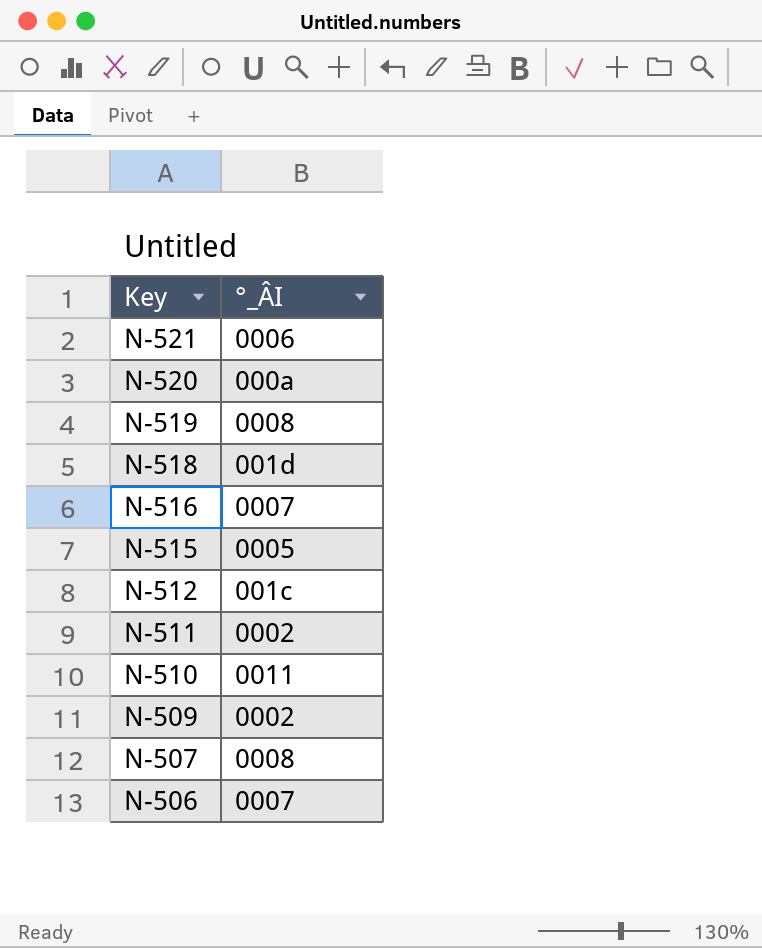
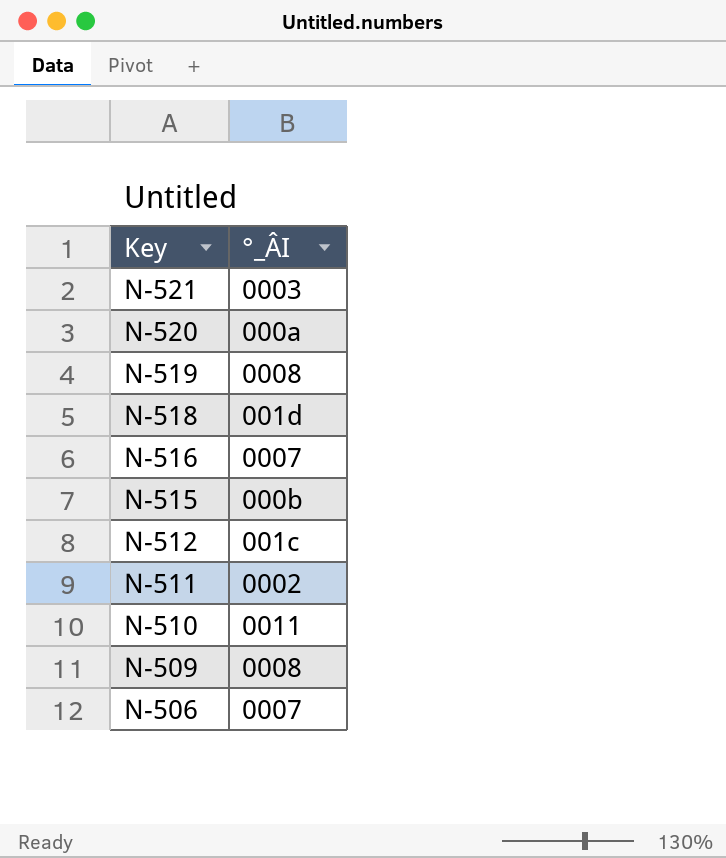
row N-507: 0008 -> none
N-521 | °_ÂI: 0006 -> 0003
N-515 | °_ÂI: 0005 -> 000b
N-509 | °_ÂI: 0002 -> 0008

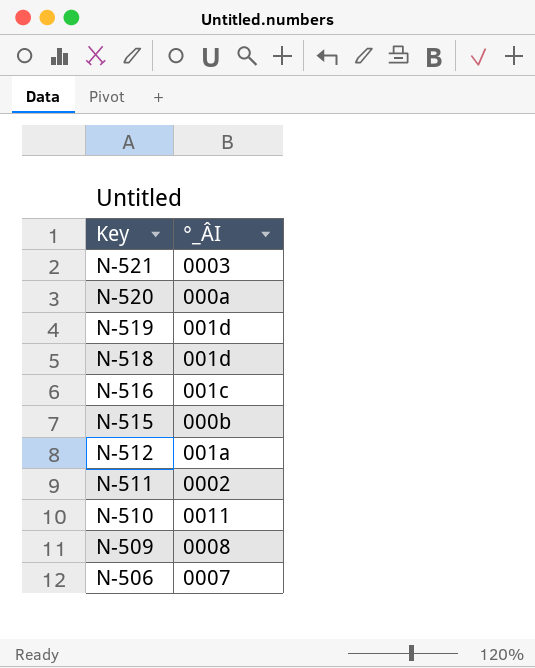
N-519 | °_ÂI: 0008 -> 001d
N-516 | °_ÂI: 0007 -> 001c
N-512 | °_ÂI: 001c -> 001a

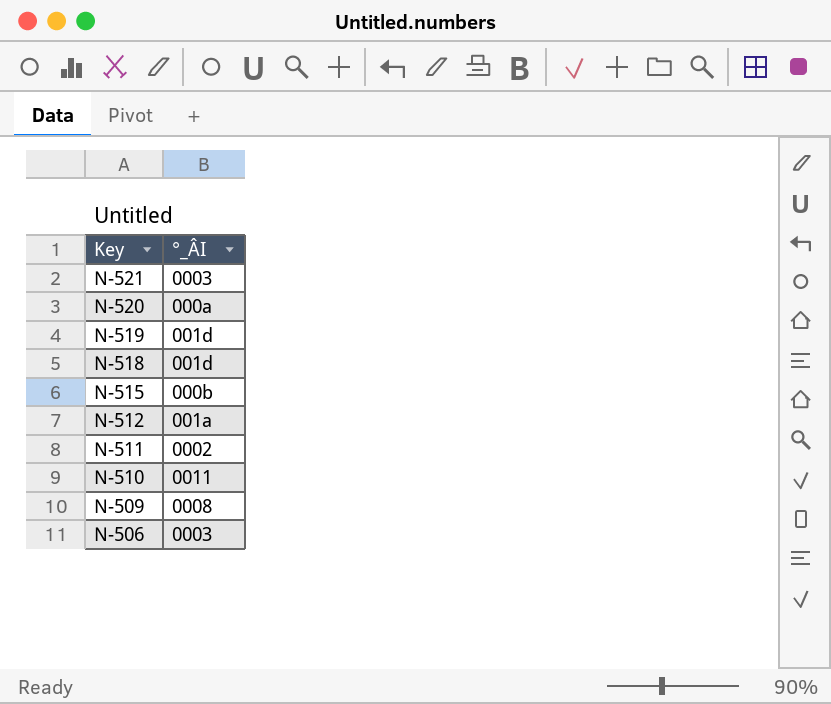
row N-516: 001c -> none
N-506 | °_ÂI: 0007 -> 0003

